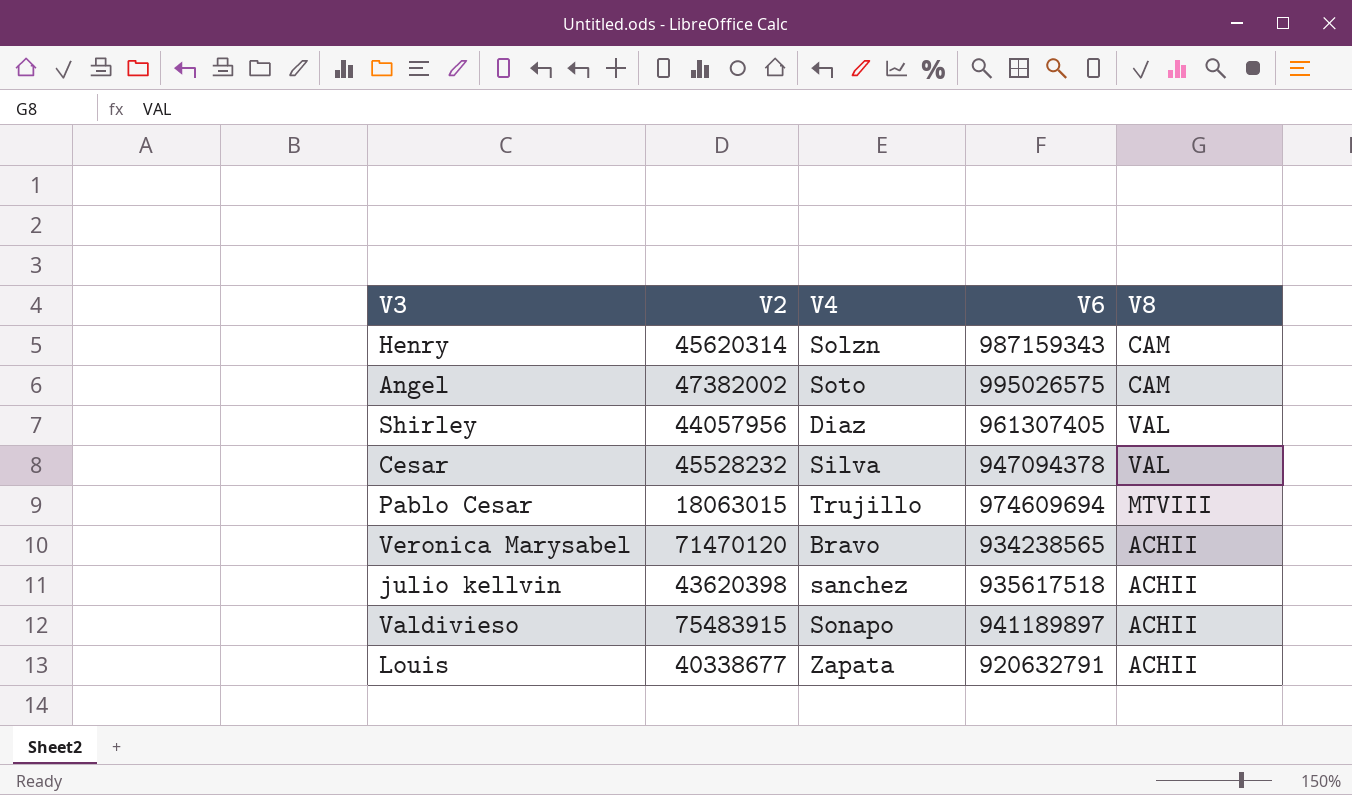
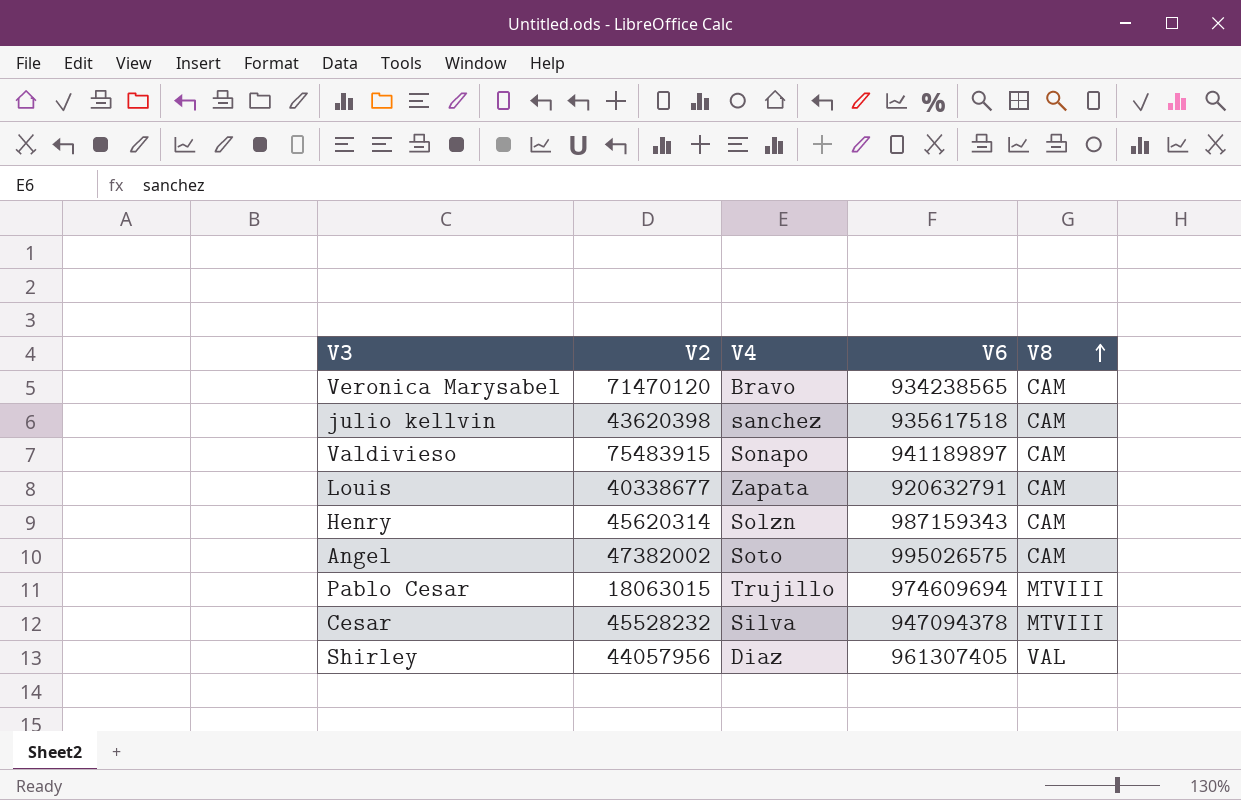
row order: none -> V8 ascending
Veronica Marysabel | V8: ACHII -> CAM
julio kellvin | V8: ACHII -> CAM
Valdivieso | V8: ACHII -> CAM
Louis | V8: ACHII -> CAM
Cesar | V8: VAL -> MTVIII

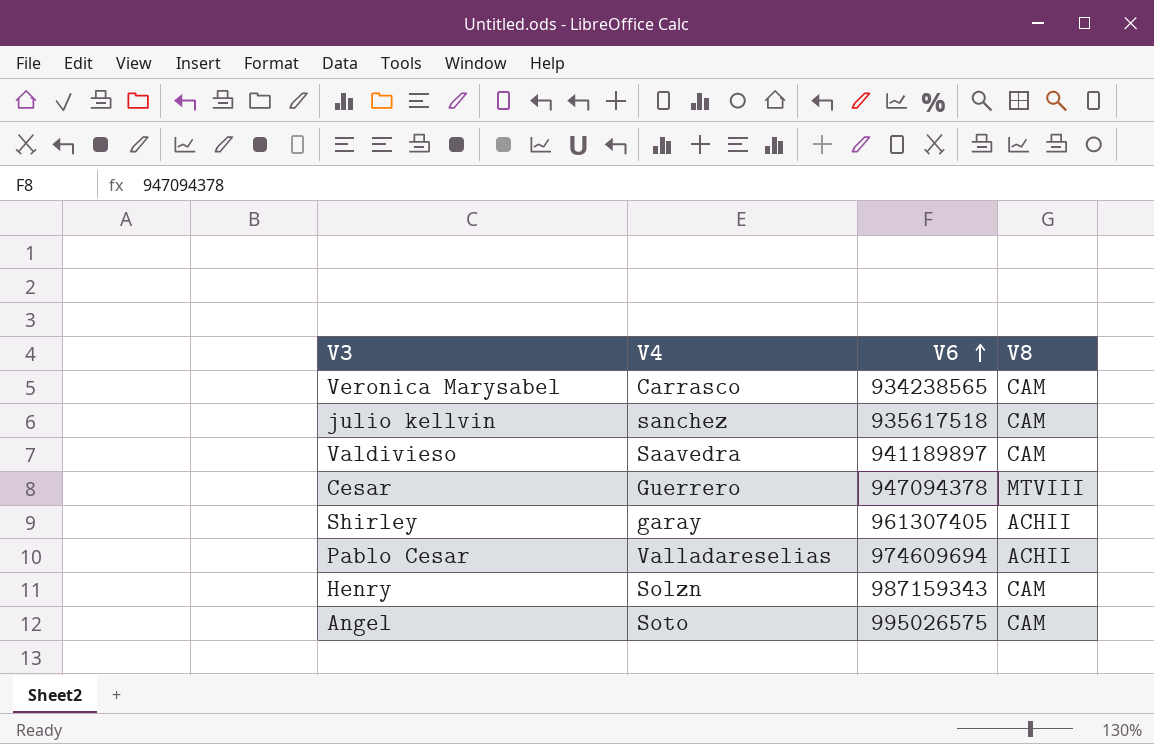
row order: V8 ascending -> V6 ascending
column V2 | position: 2 -> none
row Louis: 40338677 | Zapata | 920632791 | CAM -> none
Veronica Marysabel | V4: Bravo -> Carrasco
Valdivieso | V4: Sonapo -> Saavedra
Cesar | V4: Silva -> Guerrero
Shirley | V4: Diaz -> garay
Shirley | V8: VAL -> ACHII
Pablo Cesar | V4: Trujillo -> Valladareselias
Pablo Cesar | V8: MTVIII -> ACHII

